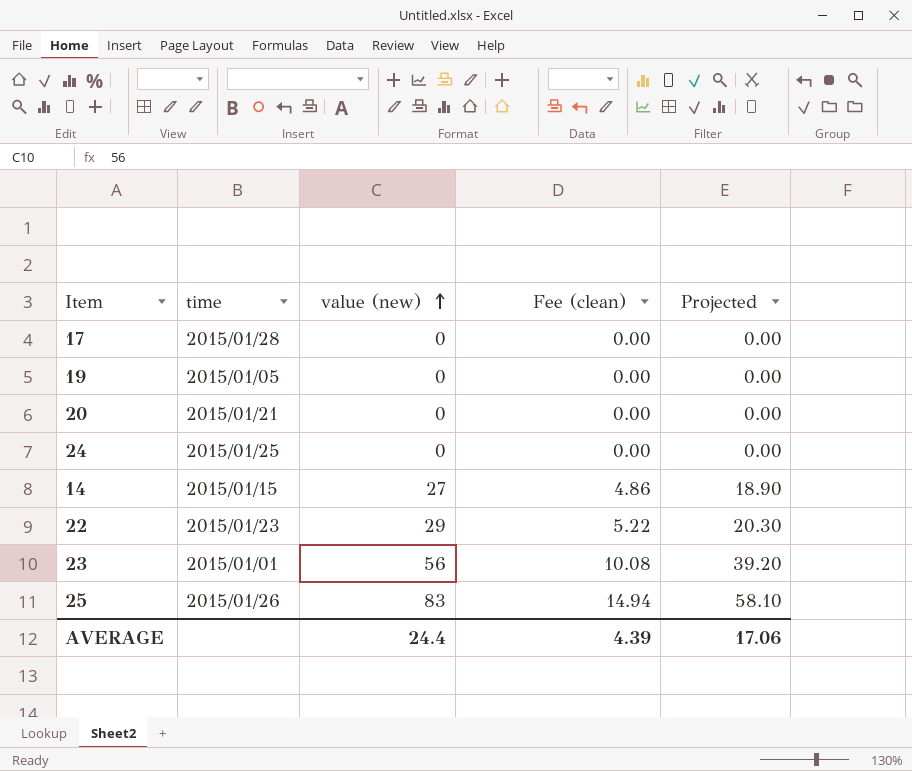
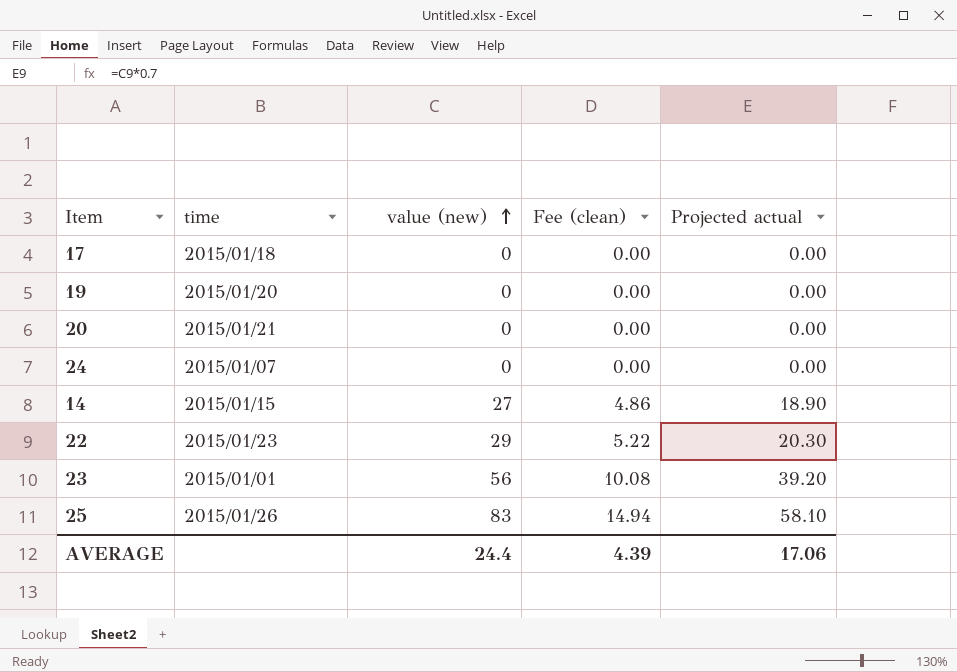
column name: Projected -> Projected actual
17 | time: 2015/01/28 -> 2015/01/18
19 | time: 2015/01/05 -> 2015/01/20
24 | time: 2015/01/25 -> 2015/01/07

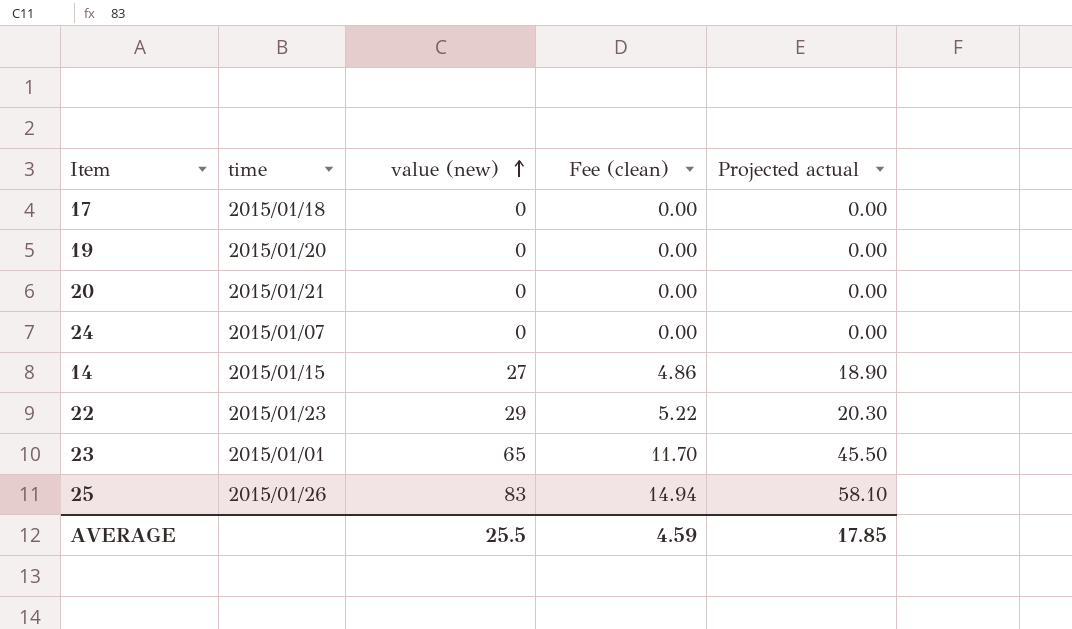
23 | value (new): 56 -> 65
23 | Fee (clean): 10.08 -> 11.70
23 | Projected actual: 39.20 -> 45.50
AVERAGE | value (new): 24.4 -> 25.5
AVERAGE | Fee (clean): 4.39 -> 4.59
AVERAGE | Projected actual: 17.06 -> 17.85

